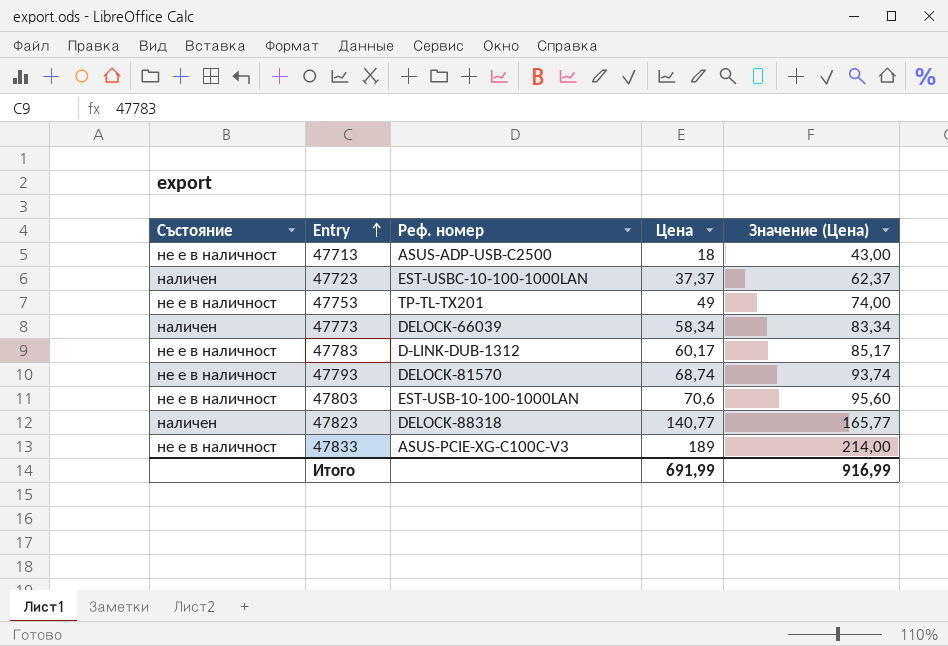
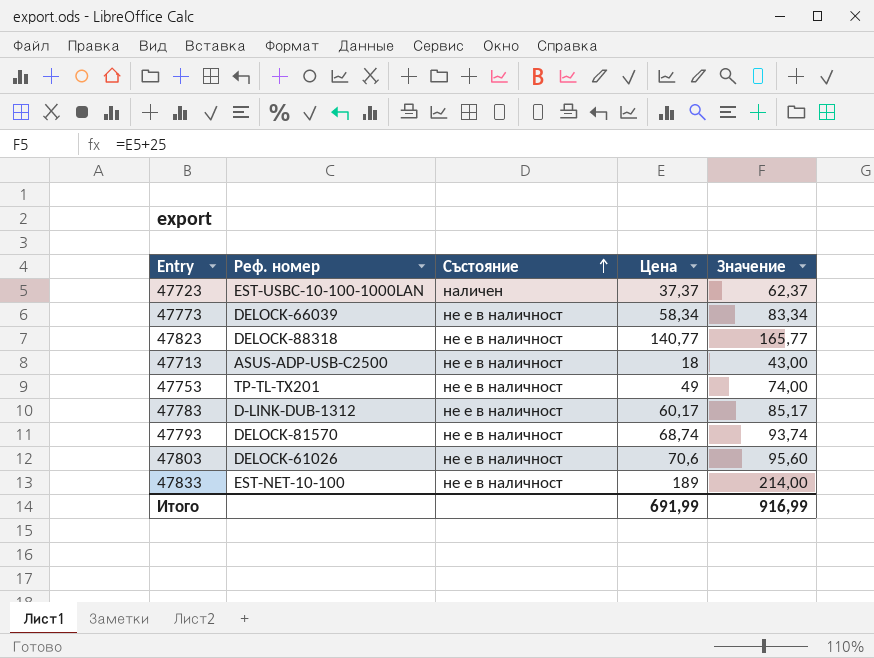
row order: Entry ascending -> Състояние ascending
column Състояние | position: 1 -> 3
column name: Значение (Цена) -> Значение
47773 | Състояние: наличен -> не е в наличност
47823 | Състояние: наличен -> не е в наличност
47803 | Реф. номер: EST-USB-10-100-1000LAN -> DELOCK-61026
47833 | Реф. номер: ASUS-PCIE-XG-C100C-V3 -> EST-NET-10-100

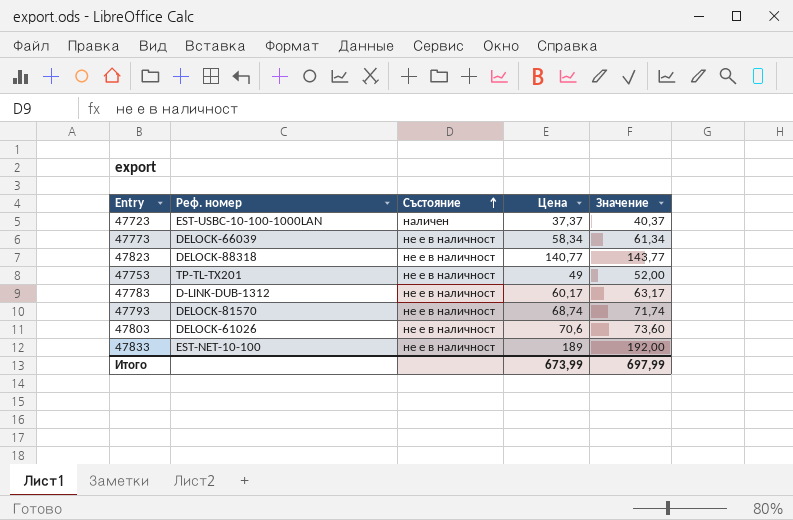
column Значение | formula: [Цена] + 25 -> [Цена] + 3
row 47713: ASUS-ADP-USB-C2500 | не е в наличност | 18 | 43,00 -> none
Итого | Цена: 691,99 -> 673,99
Итого | Значение: 916,99 -> 697,99

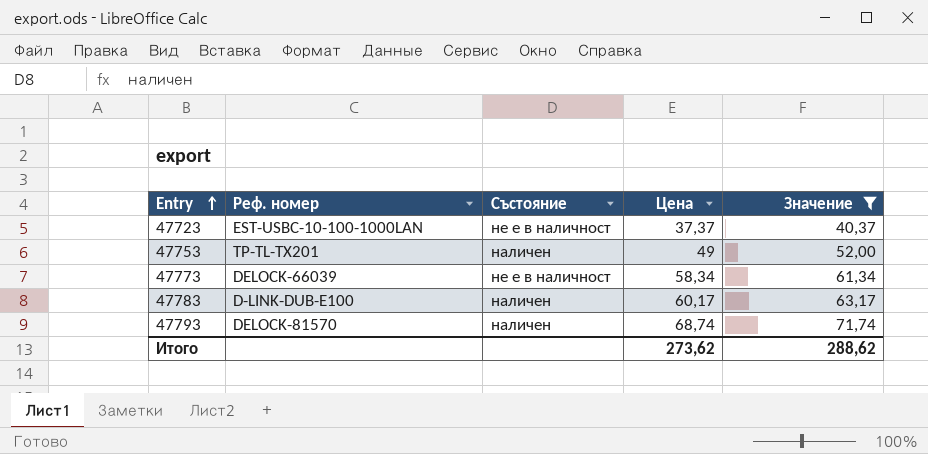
filter: none -> Значение <= 71,74
row order: Състояние ascending -> Entry ascending
47723 | Състояние: наличен -> не е в наличност
47753 | Състояние: не е в наличност -> наличен
47783 | Реф. номер: D-LINK-DUB-1312 -> D-LINK-DUB-E100
47783 | Състояние: не е в наличност -> наличен
47793 | Състояние: не е в наличност -> наличен
Итого | Цена: 673,99 -> 273,62
Итого | Значение: 697,99 -> 288,62

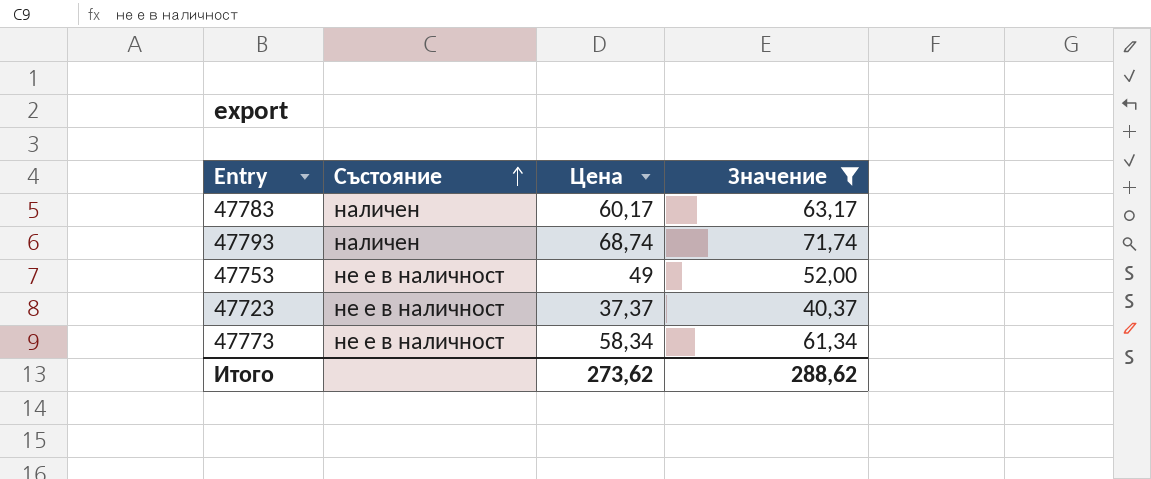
row order: Entry ascending -> Състояние ascending
column Реф. номер | position: 2 -> none
47753 | Състояние: наличен -> не е в наличност

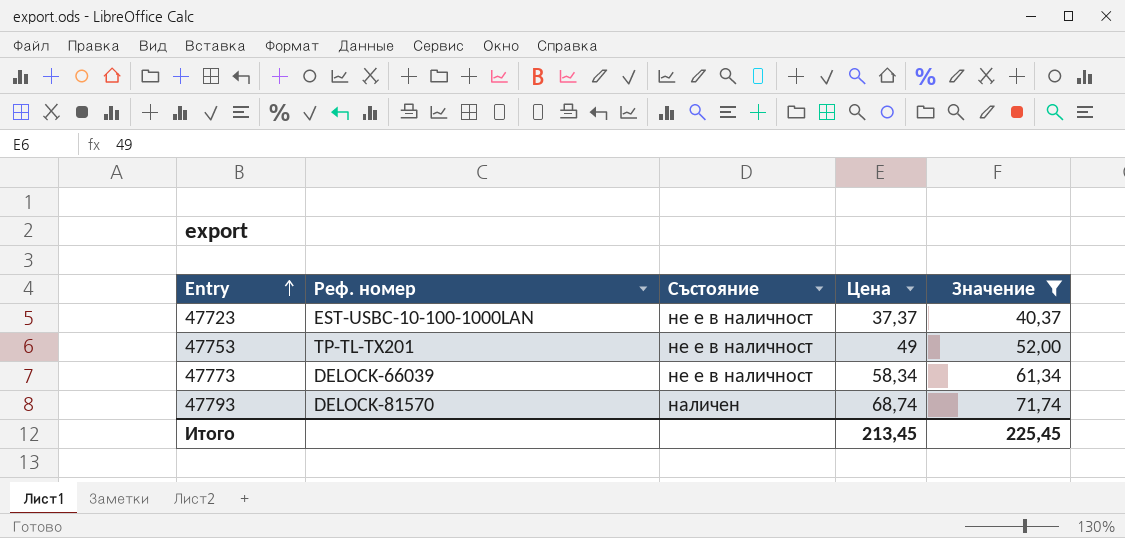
row order: Състояние ascending -> Entry ascending
column Реф. номер | position: none -> 2
row 47783: наличен | 60,17 | 63,17 -> none
Итого | Цена: 273,62 -> 213,45
Итого | Значение: 288,62 -> 225,45

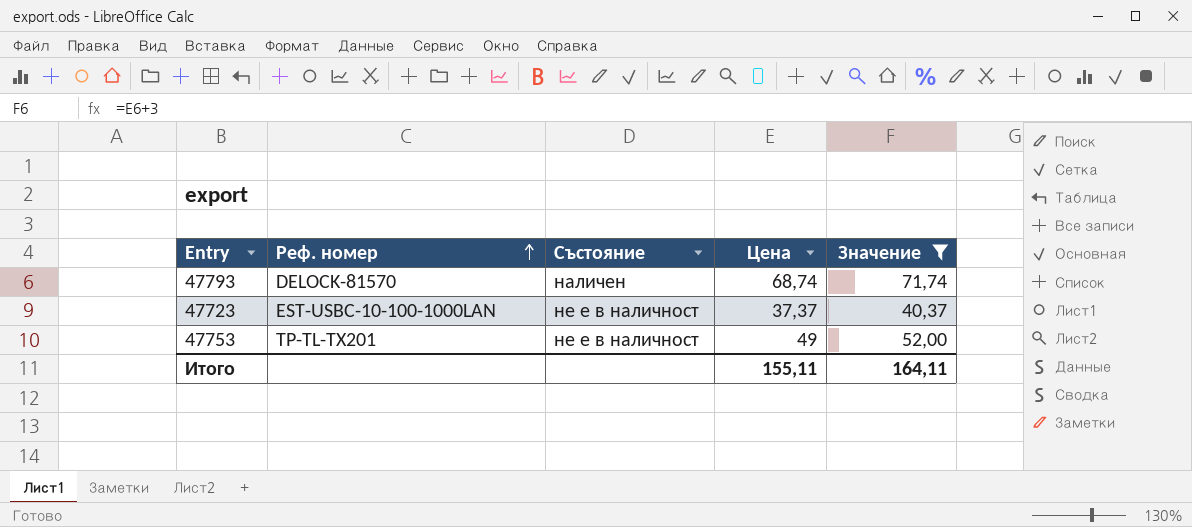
row order: Entry ascending -> Реф. номер ascending
row 47773: DELOCK-66039 | не е в наличност | 58,34 | 61,34 -> none
Итого | Цена: 213,45 -> 155,11
Итого | Значение: 225,45 -> 164,11

